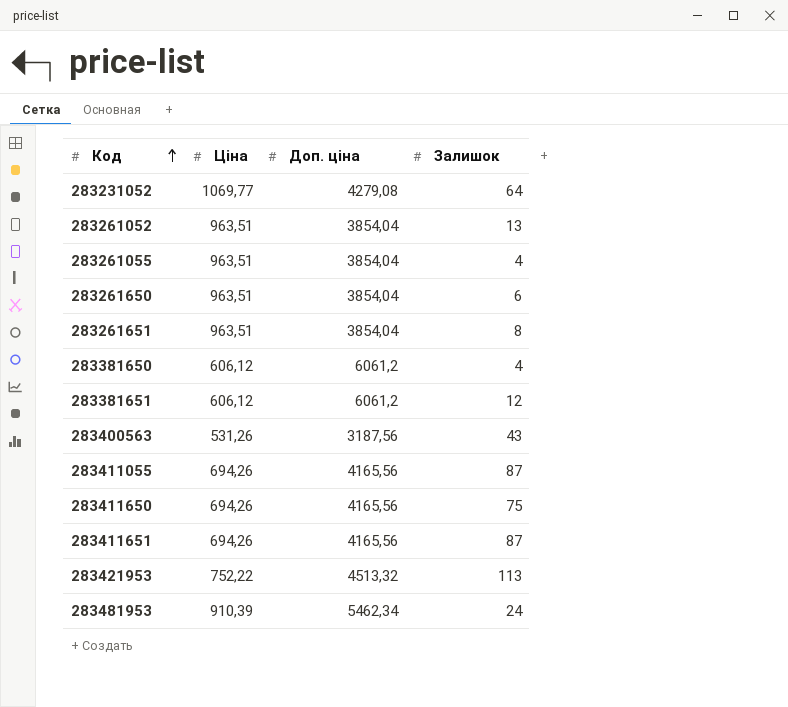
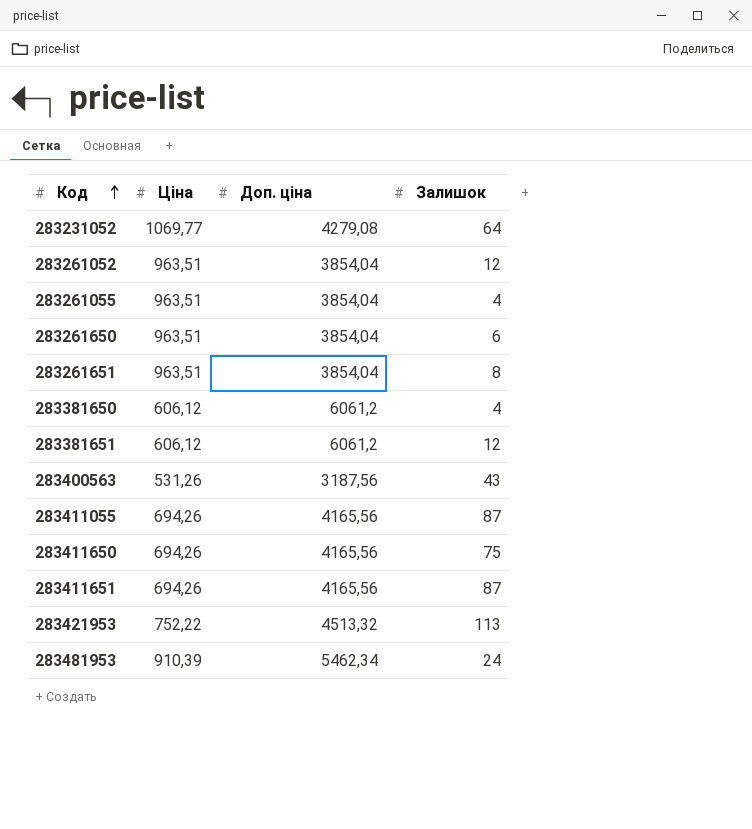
283261052 | Залишок: 13 -> 12

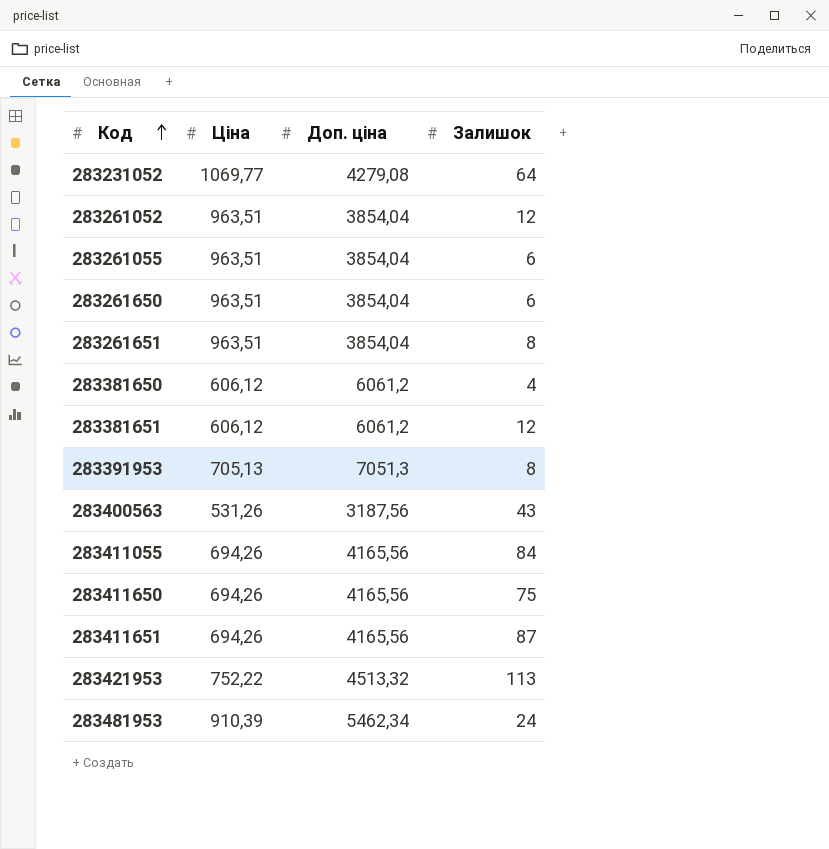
283261055 | Залишок: 4 -> 6
row 283391953: none -> 705,13 | 7051,3 | 8
283411055 | Залишок: 87 -> 84

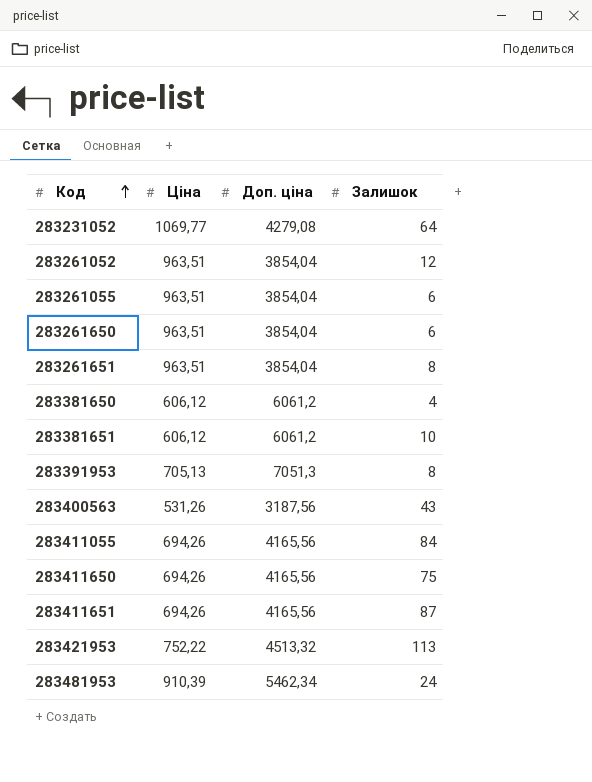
283381651 | Залишок: 12 -> 10

